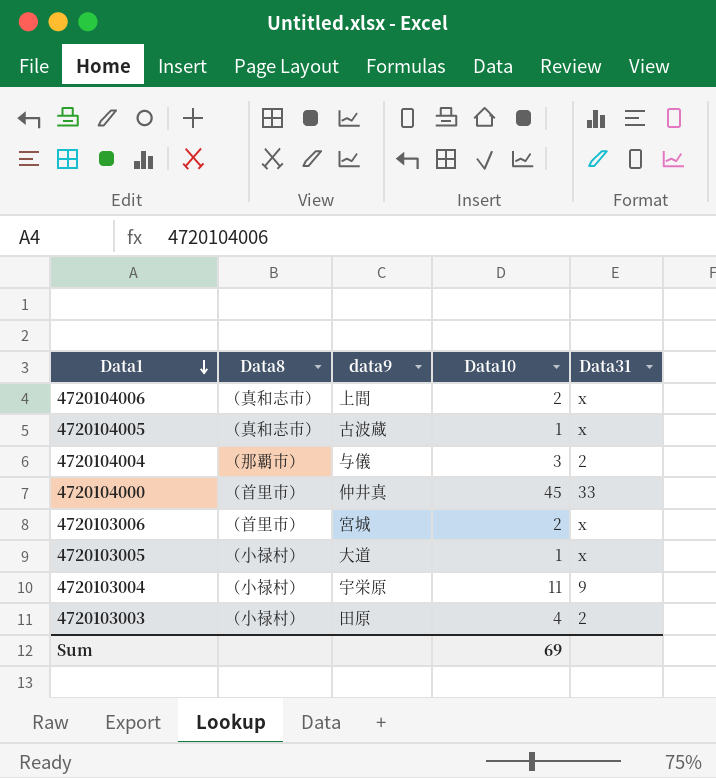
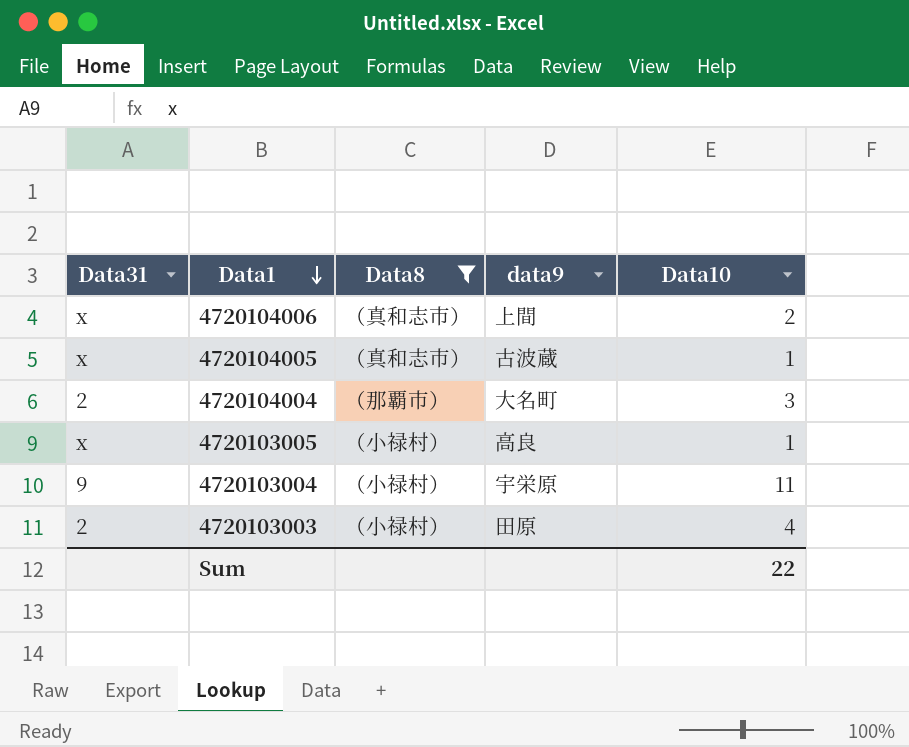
filter: none -> Data8 != （首里市）
column Data31 | position: 5 -> 1
4720104004 | data9: 与儀 -> 大名町
4720103005 | data9: 大道 -> 高良
Sum | Data10: 69 -> 22

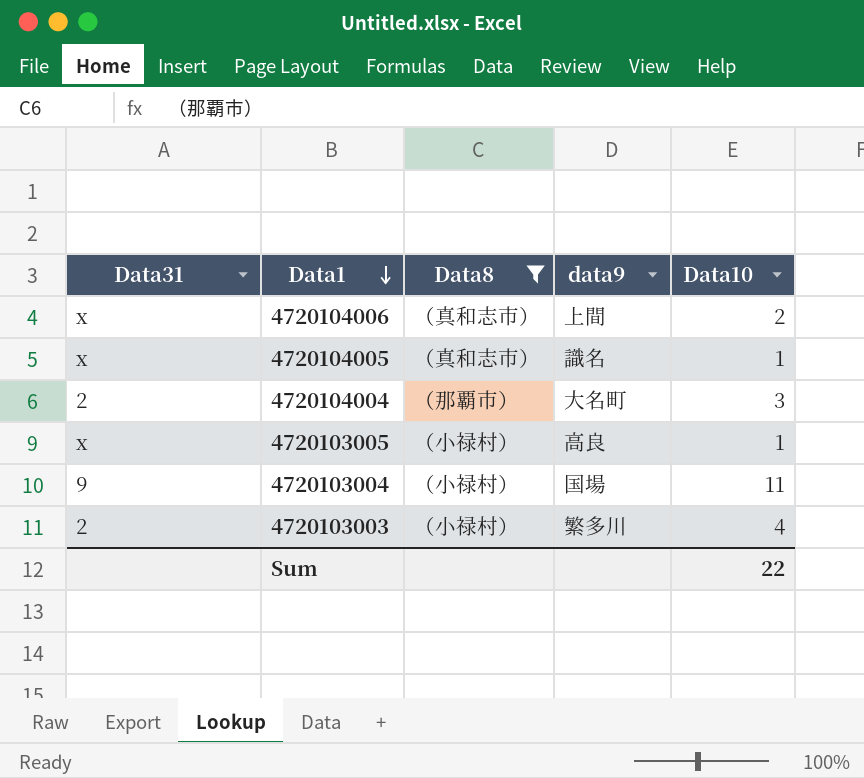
4720104005 | data9: 古波蔵 -> 識名
4720103004 | data9: 宇栄原 -> 国場
4720103003 | data9: 田原 -> 繁多川

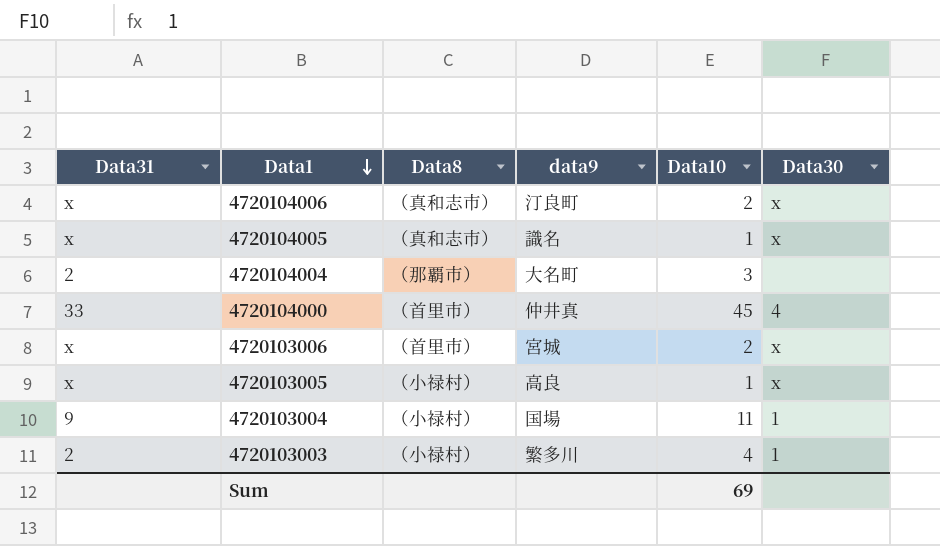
filter: Data8 != （首里市） -> none
column Data30 | position: none -> 6
4720104006 | data9: 上間 -> 汀良町
Sum | Data10: 22 -> 69

